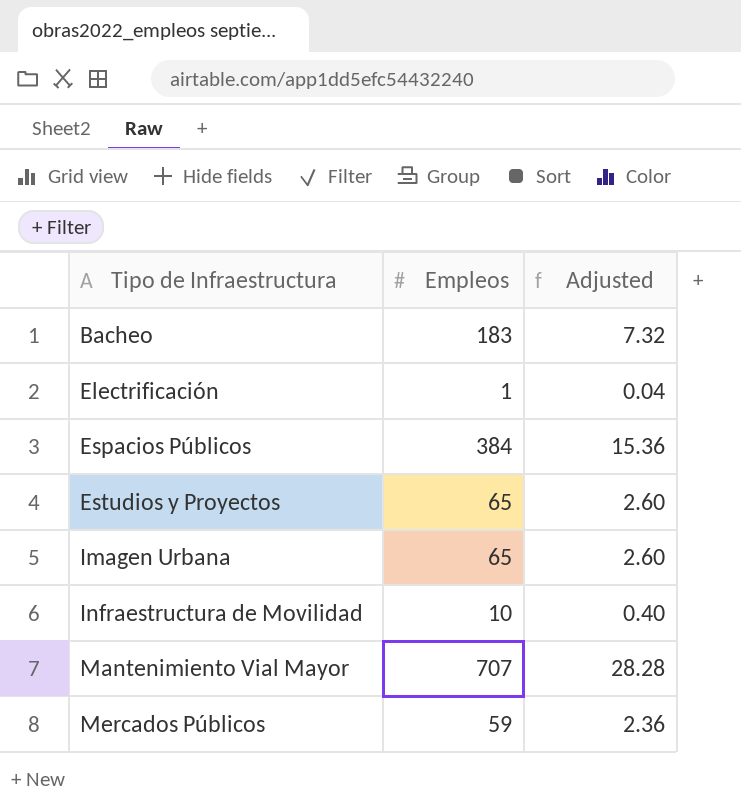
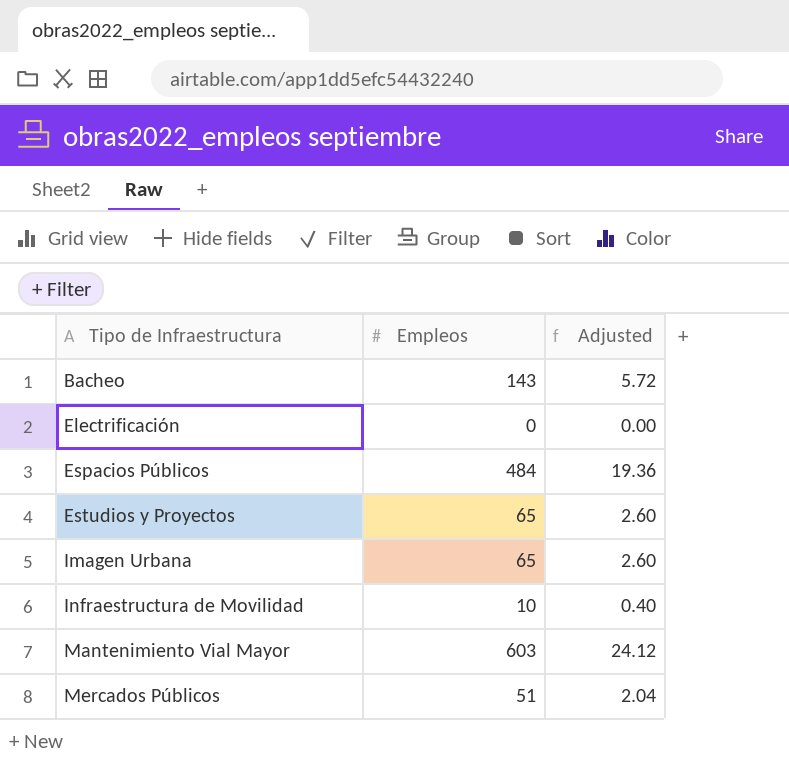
Bacheo | Empleos: 183 -> 143
Bacheo | Adjusted: 7.32 -> 5.72
Electrificación | Empleos: 1 -> 0
Electrificación | Adjusted: 0.04 -> 0.00
Espacios Públicos | Empleos: 384 -> 484
Espacios Públicos | Adjusted: 15.36 -> 19.36
Mantenimiento Vial Mayor | Empleos: 707 -> 603
Mantenimiento Vial Mayor | Adjusted: 28.28 -> 24.12
Mercados Públicos | Empleos: 59 -> 51
Mercados Públicos | Adjusted: 2.36 -> 2.04

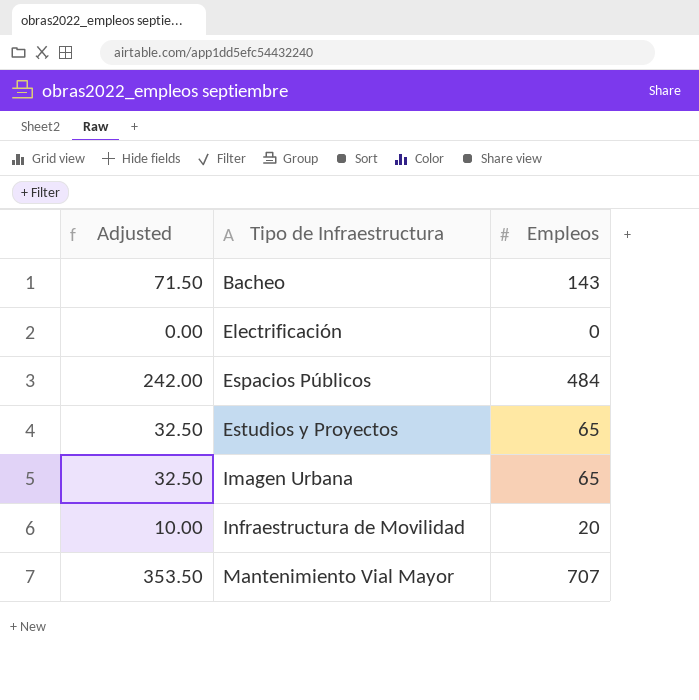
column Adjusted | formula: [Empleos] * 0.04 -> [Empleos] * 0.5
column Adjusted | position: 3 -> 1
row Mercados Públicos: 51 | 2.04 -> none
Infraestructura de Movilidad | Empleos: 10 -> 20
Mantenimiento Vial Mayor | Empleos: 603 -> 707

